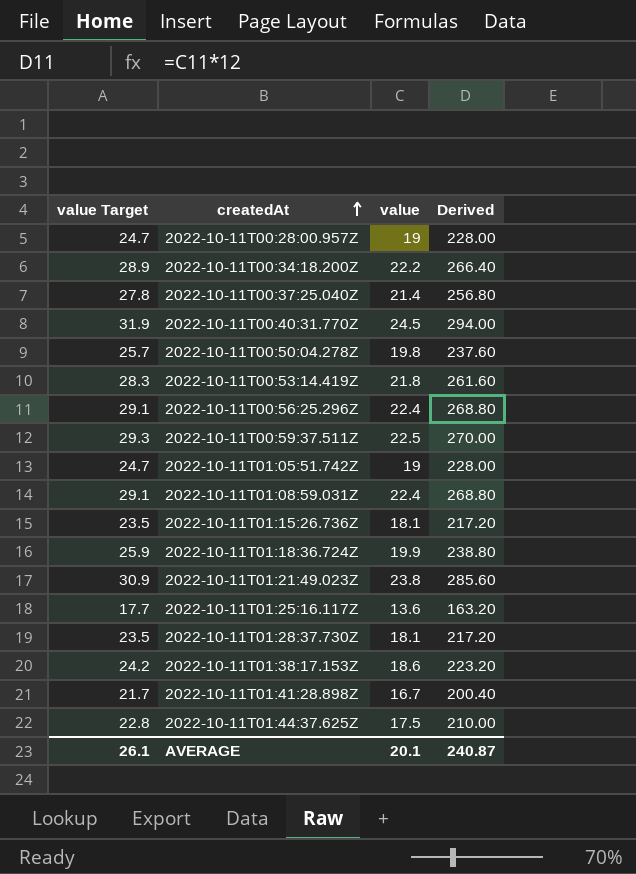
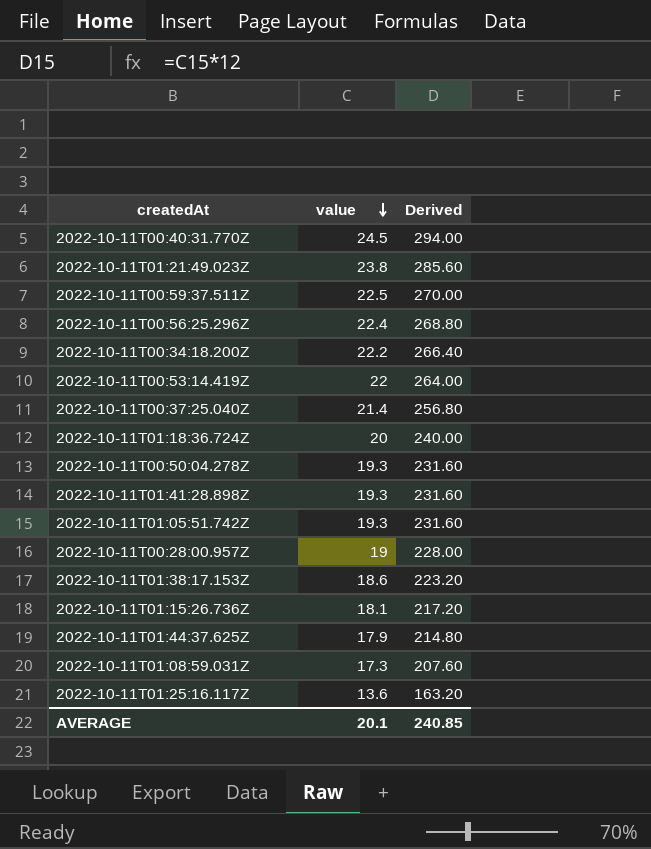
row order: createdAt ascending -> value descending
column value Target | formula: [value] * 1.3 -> none
row 2022-10-11T01:28:37.730Z: 23.5 | 18.1 | 217.20 -> none
2022-10-11T00:53:14.419Z | value: 21.8 -> 22
2022-10-11T00:53:14.419Z | Derived: 261.60 -> 264.00
2022-10-11T01:18:36.724Z | value: 19.9 -> 20
2022-10-11T01:18:36.724Z | Derived: 238.80 -> 240.00
2022-10-11T00:50:04.278Z | value: 19.8 -> 19.3
2022-10-11T00:50:04.278Z | Derived: 237.60 -> 231.60
2022-10-11T01:41:28.898Z | value: 16.7 -> 19.3
2022-10-11T01:41:28.898Z | Derived: 200.40 -> 231.60
2022-10-11T01:05:51.742Z | value: 19 -> 19.3
2022-10-11T01:05:51.742Z | Derived: 228.00 -> 231.60
2022-10-11T01:44:37.625Z | value: 17.5 -> 17.9
2022-10-11T01:44:37.625Z | Derived: 210.00 -> 214.80
2022-10-11T01:08:59.031Z | value: 22.4 -> 17.3
2022-10-11T01:08:59.031Z | Derived: 268.80 -> 207.60
AVERAGE | Derived: 240.87 -> 240.85

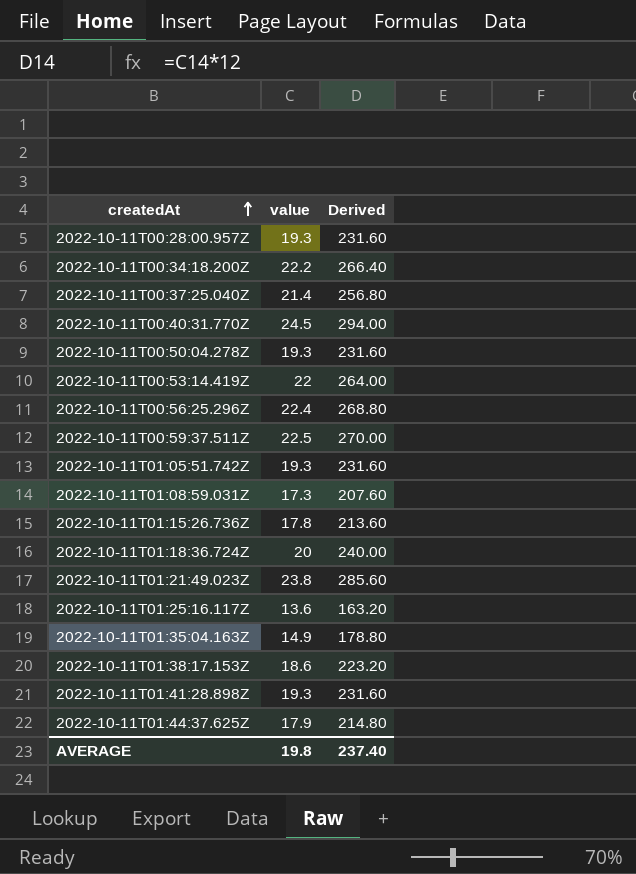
row order: value descending -> createdAt ascending
2022-10-11T00:28:00.957Z | value: 19 -> 19.3
2022-10-11T00:28:00.957Z | Derived: 228.00 -> 231.60
2022-10-11T01:15:26.736Z | value: 18.1 -> 17.8
2022-10-11T01:15:26.736Z | Derived: 217.20 -> 213.60
row 2022-10-11T01:35:04.163Z: none -> 14.9 | 178.80
AVERAGE | value: 20.1 -> 19.8
AVERAGE | Derived: 240.85 -> 237.40

